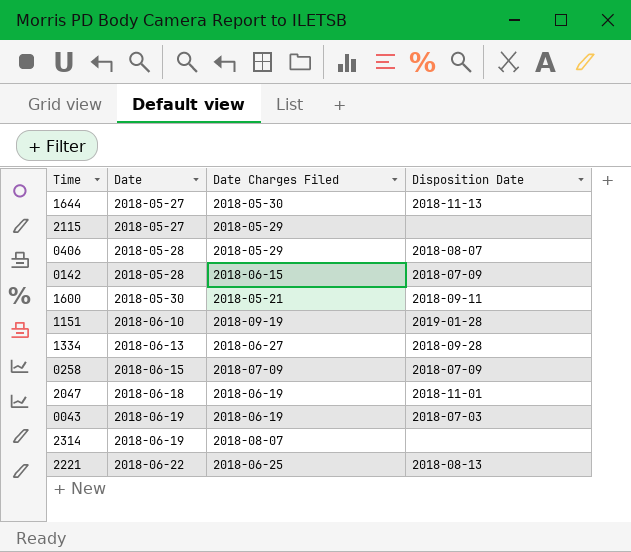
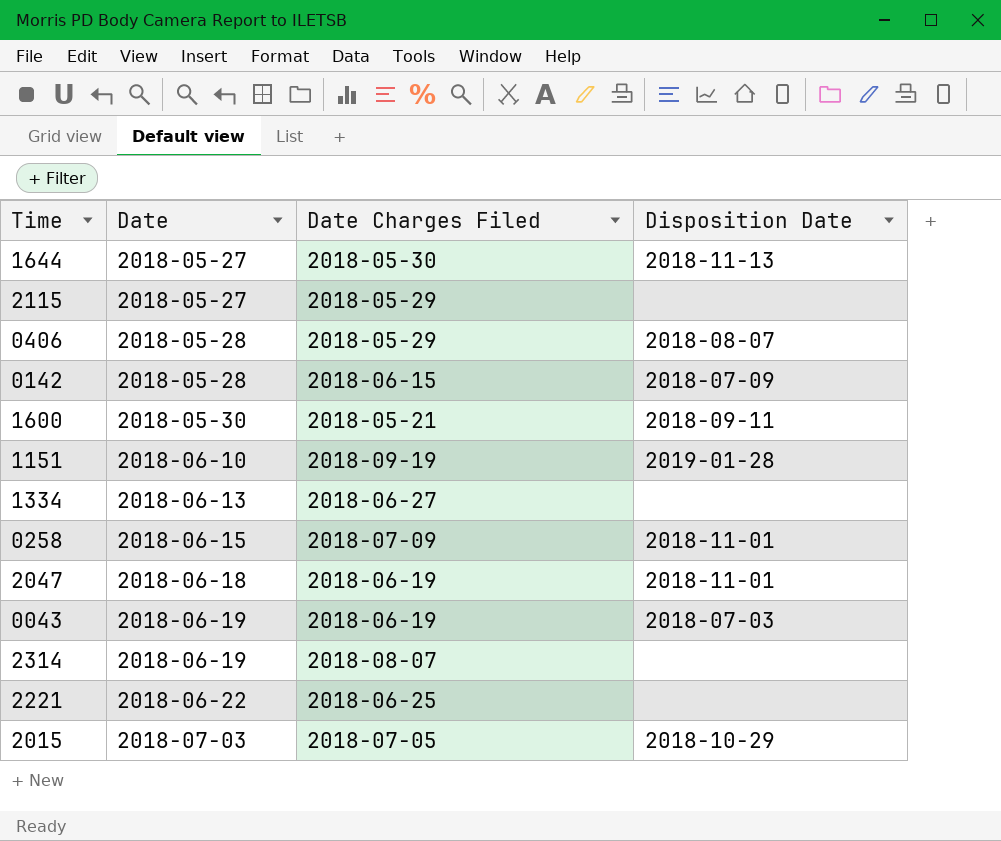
1334 | Disposition Date: 2018-09-28 -> none
0258 | Disposition Date: 2018-07-09 -> 2018-11-01
2221 | Disposition Date: 2018-08-13 -> none
row 2015: none -> 2018-07-03 | 2018-07-05 | 2018-10-29

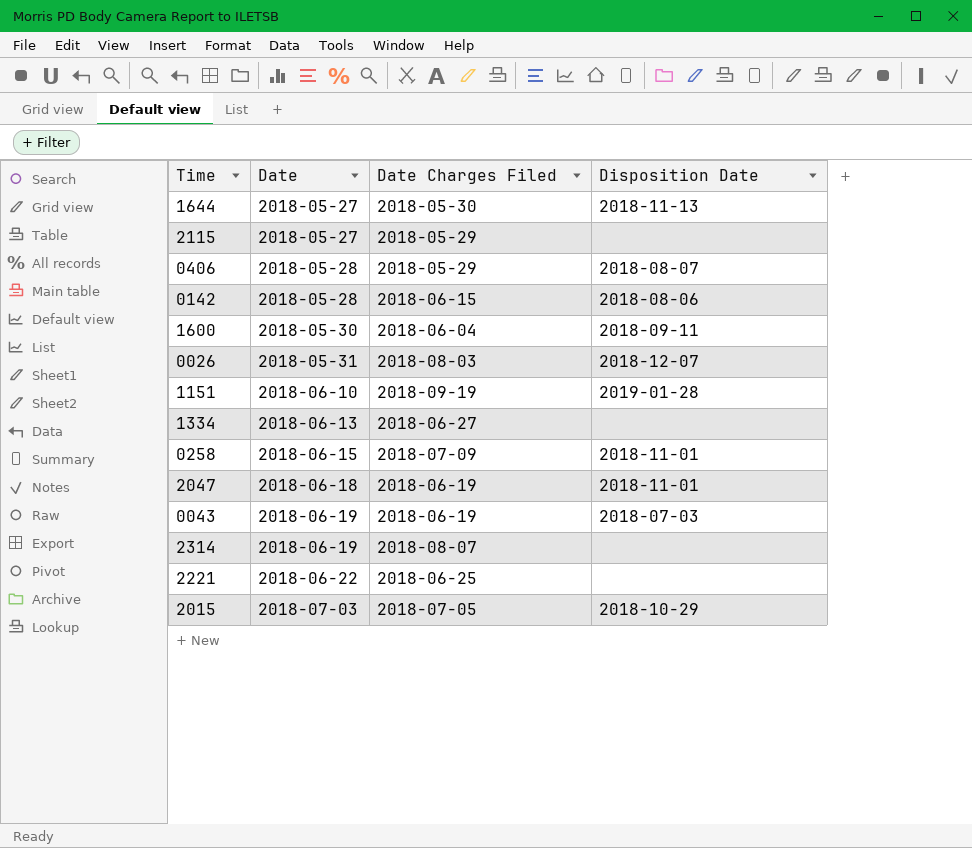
0142 | Disposition Date: 2018-07-09 -> 2018-08-06
1600 | Date Charges Filed: 2018-05-21 -> 2018-06-04
row 0026: none -> 2018-05-31 | 2018-08-03 | 2018-12-07

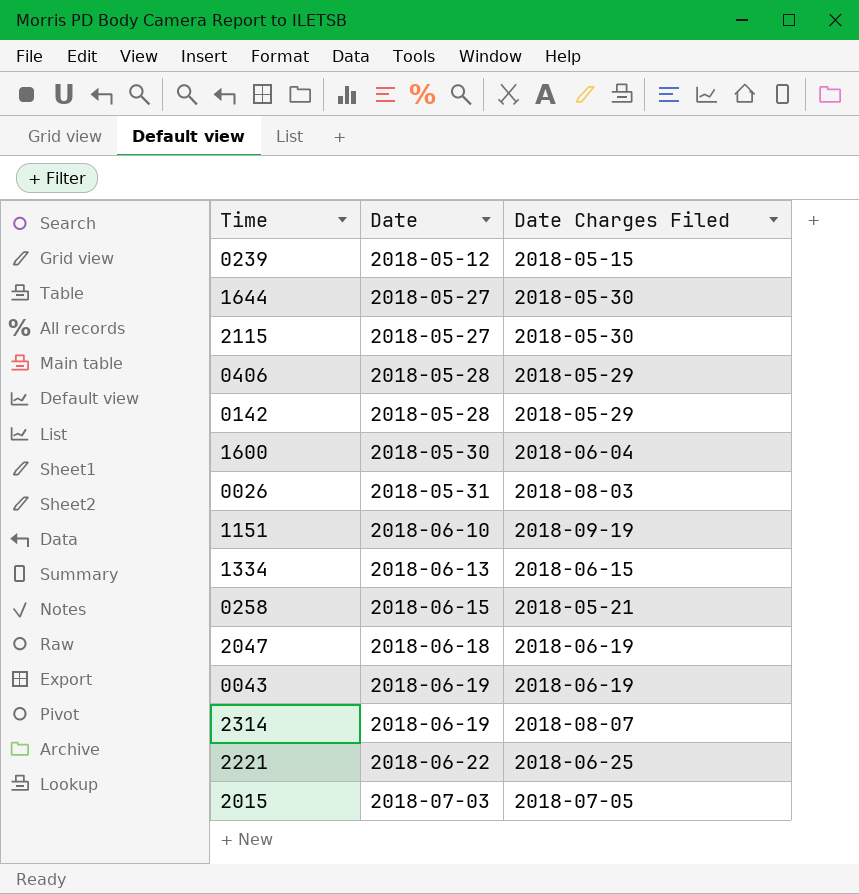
column Disposition Date | position: 4 -> none
row 0239: none -> 2018-05-12 | 2018-05-15
2115 | Date Charges Filed: 2018-05-29 -> 2018-05-30
0142 | Date Charges Filed: 2018-06-15 -> 2018-05-29
1334 | Date Charges Filed: 2018-06-27 -> 2018-06-15
0258 | Date Charges Filed: 2018-07-09 -> 2018-05-21

